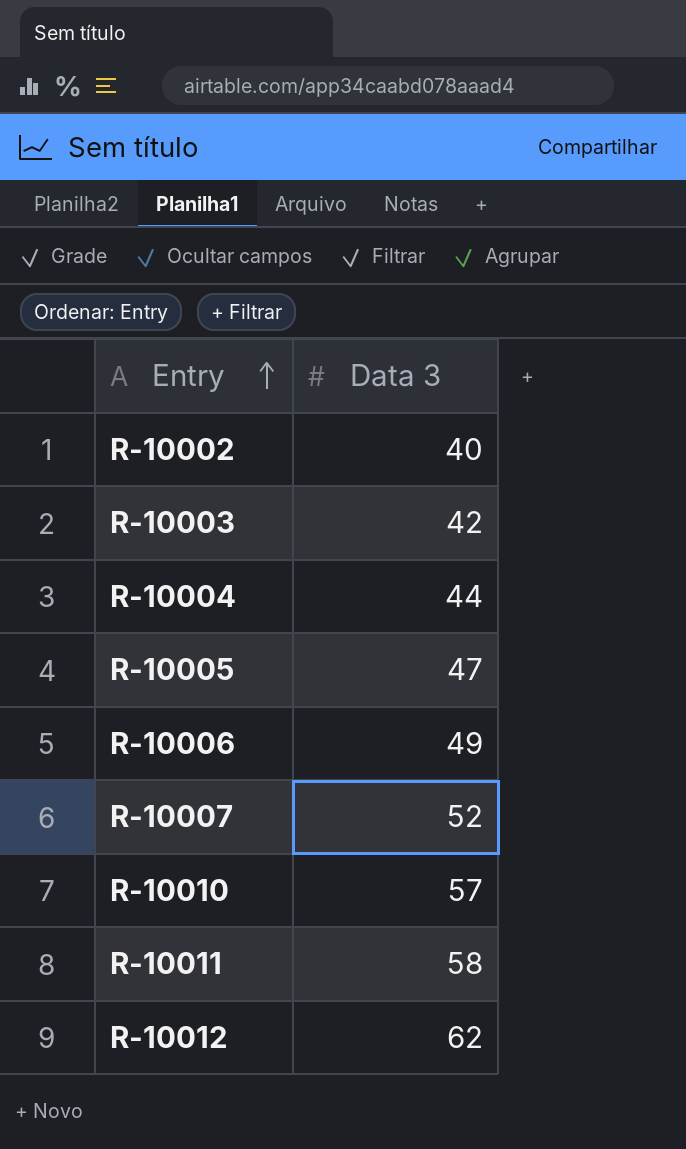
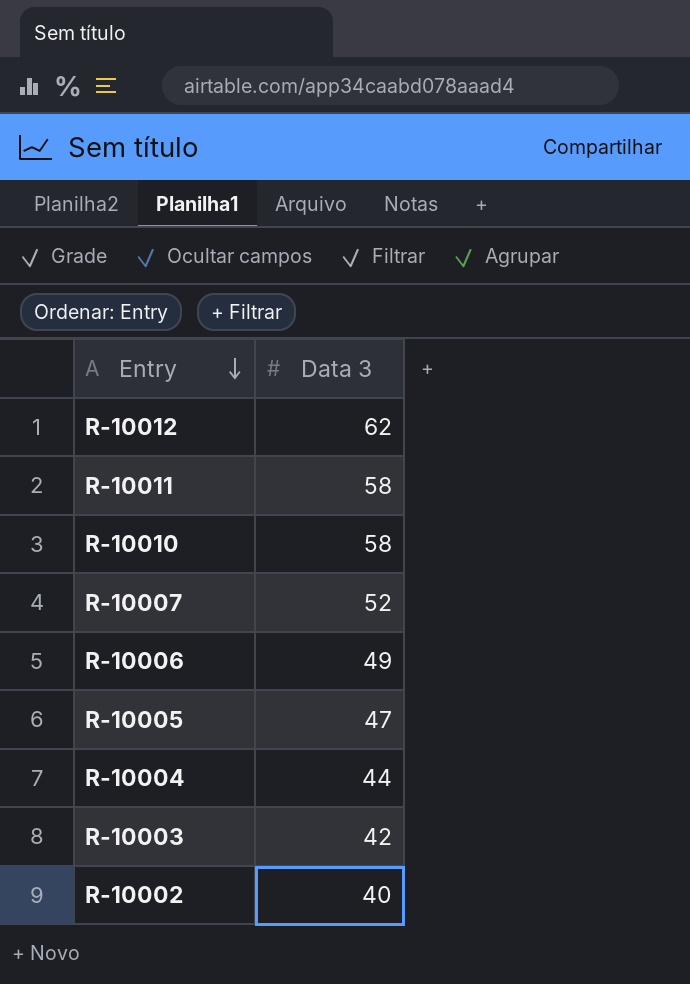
row order: Entry ascending -> Entry descending
R-10010 | Data 3: 57 -> 58

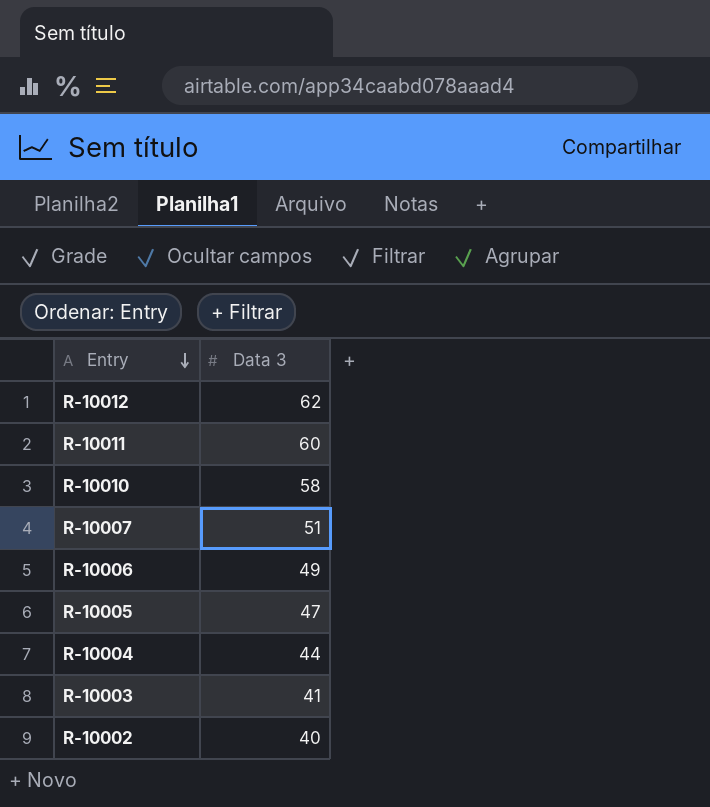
R-10011 | Data 3: 58 -> 60
R-10007 | Data 3: 52 -> 51
R-10003 | Data 3: 42 -> 41

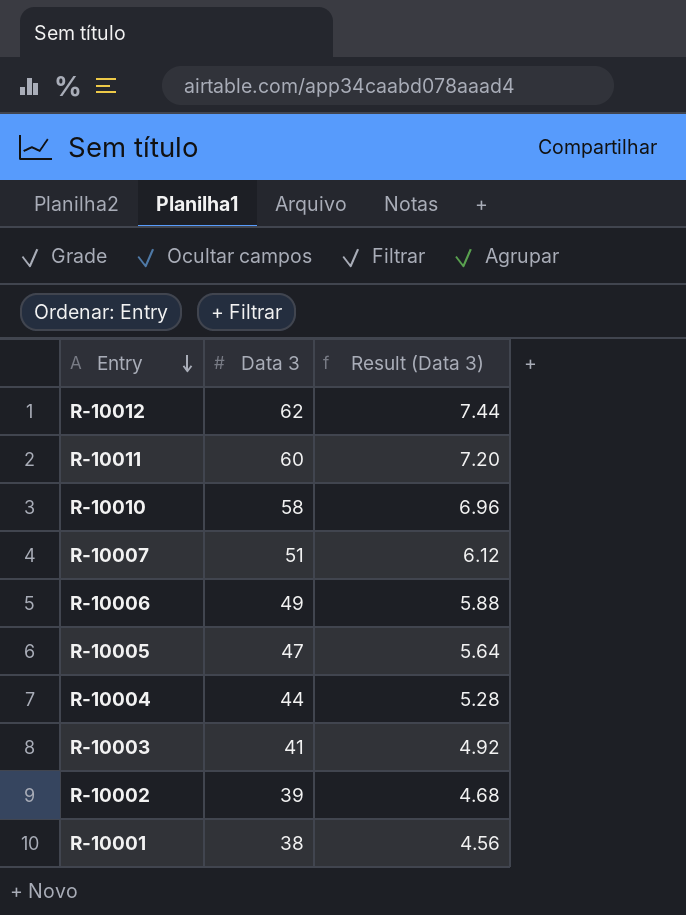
column Result (Data 3) | formula: none -> [Data 3] * 0.12
R-10002 | Data 3: 40 -> 39
row R-10001: none -> 38 | 4.56

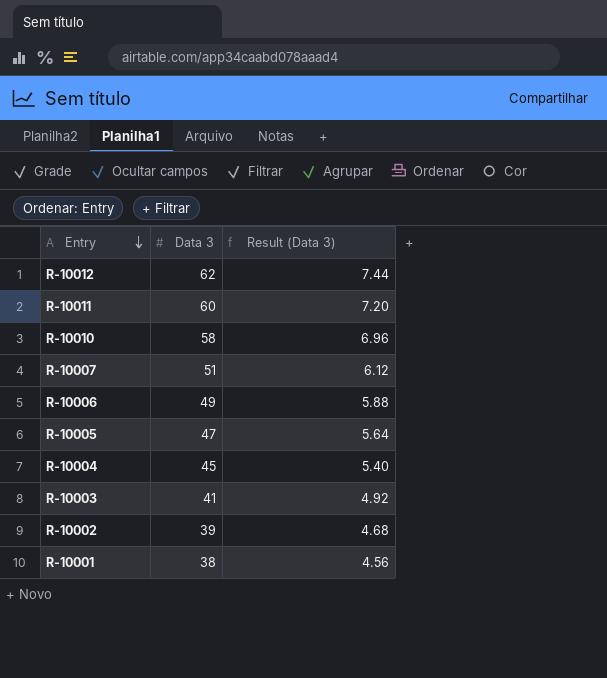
R-10004 | Data 3: 44 -> 45
R-10004 | Result (Data 3): 5.28 -> 5.40

